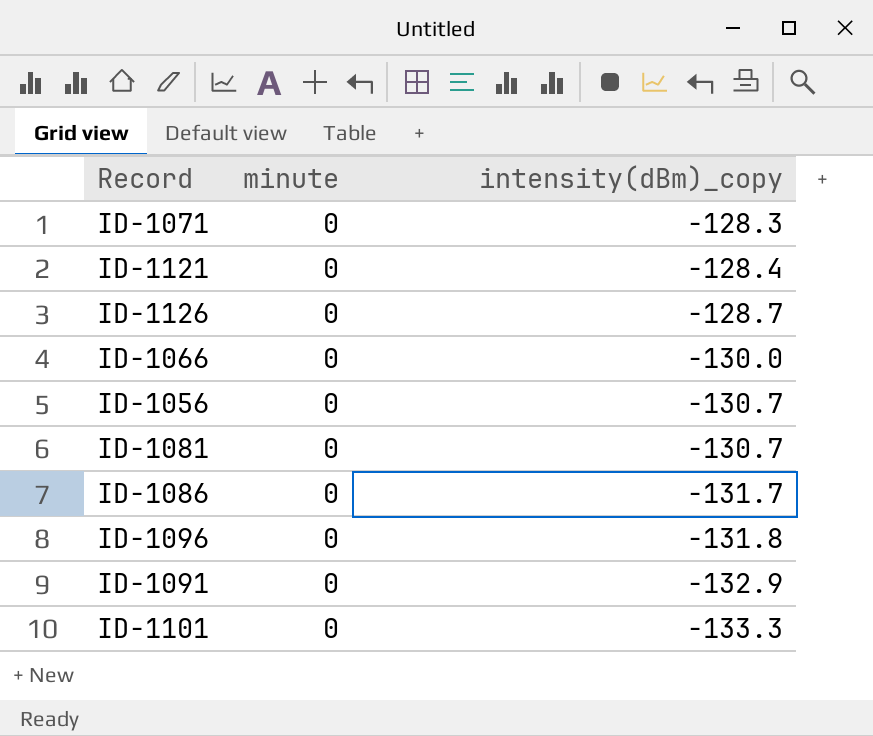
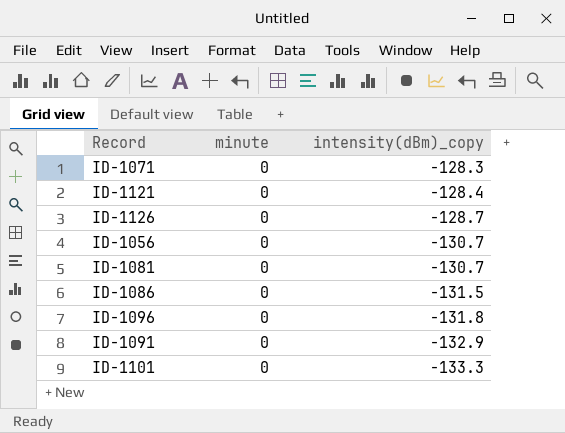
row ID-1066: 0 | -130.0 -> none
ID-1086 | intensity(dBm)_copy: -131.7 -> -131.5

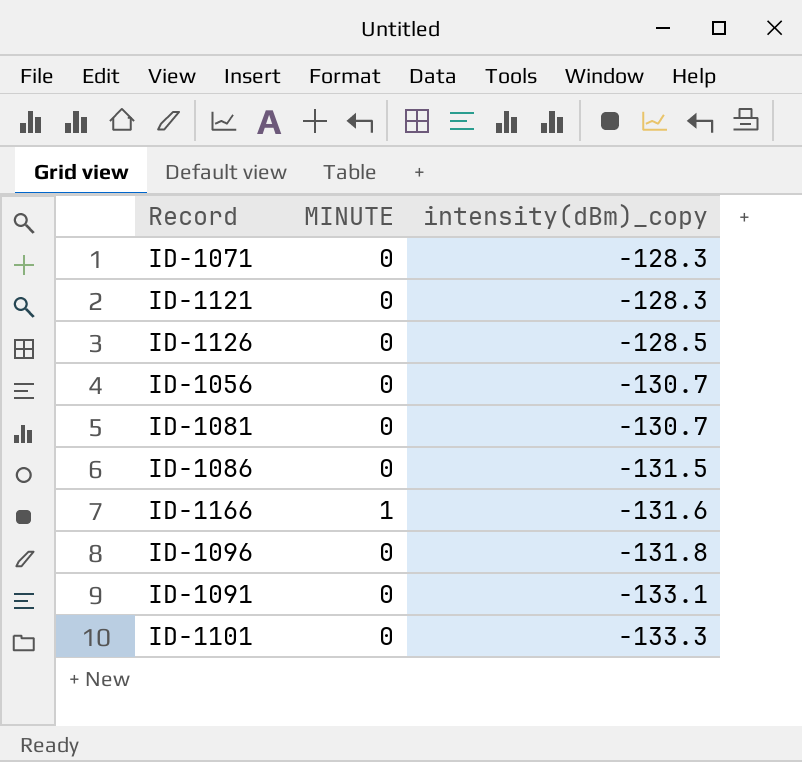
column name: minute -> MINUTE
ID-1121 | intensity(dBm)_copy: -128.4 -> -128.3
ID-1126 | intensity(dBm)_copy: -128.7 -> -128.5
row ID-1166: none -> 1 | -131.6
ID-1091 | intensity(dBm)_copy: -132.9 -> -133.1

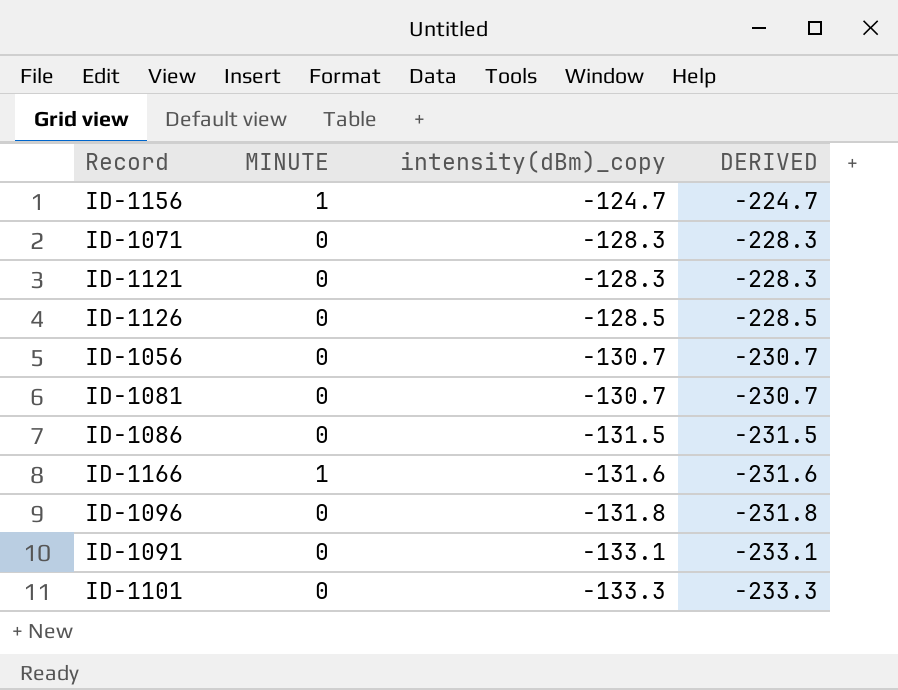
column DERIVED | formula: none -> [intensity(dBm)_copy] - 100
row ID-1156: none -> 1 | -124.7 | -224.7

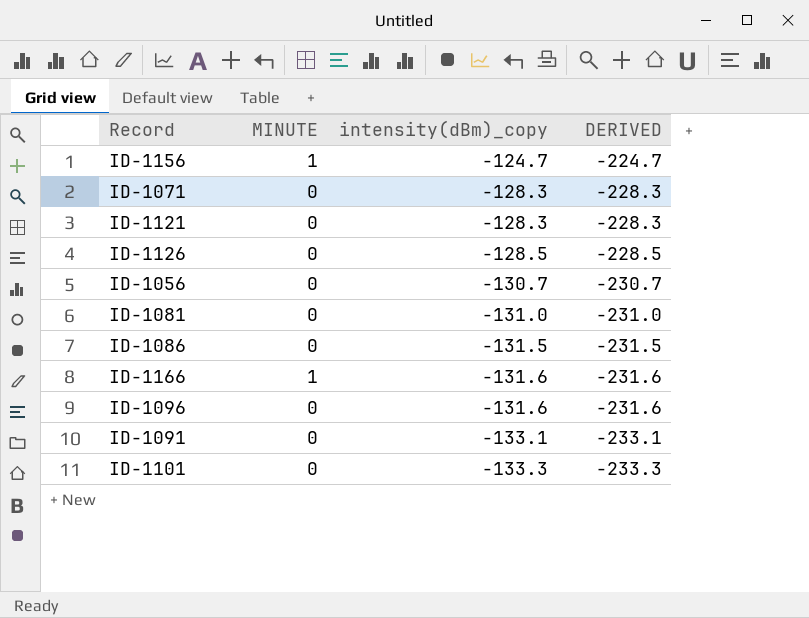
ID-1081 | intensity(dBm)_copy: -130.7 -> -131.0
ID-1081 | DERIVED: -230.7 -> -231.0
ID-1096 | intensity(dBm)_copy: -131.8 -> -131.6
ID-1096 | DERIVED: -231.8 -> -231.6

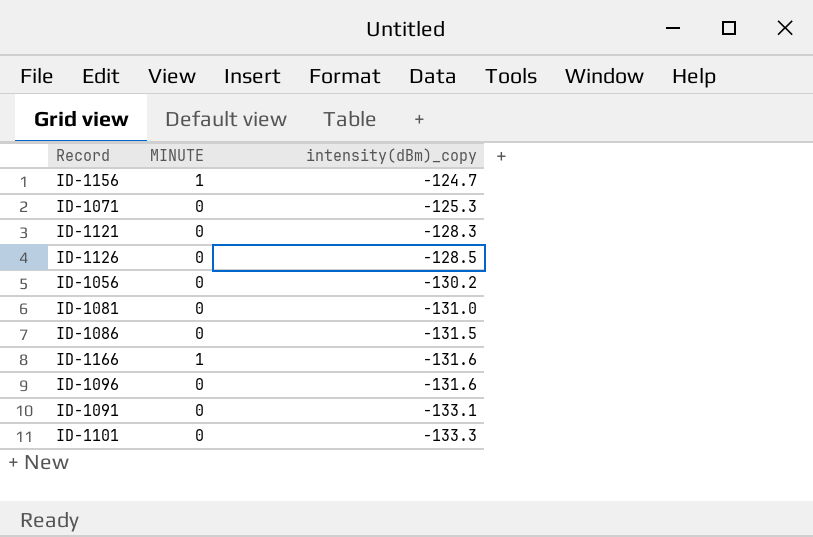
column DERIVED | formula: [intensity(dBm)_copy] - 100 -> none
ID-1071 | intensity(dBm)_copy: -128.3 -> -125.3
ID-1056 | intensity(dBm)_copy: -130.7 -> -130.2

